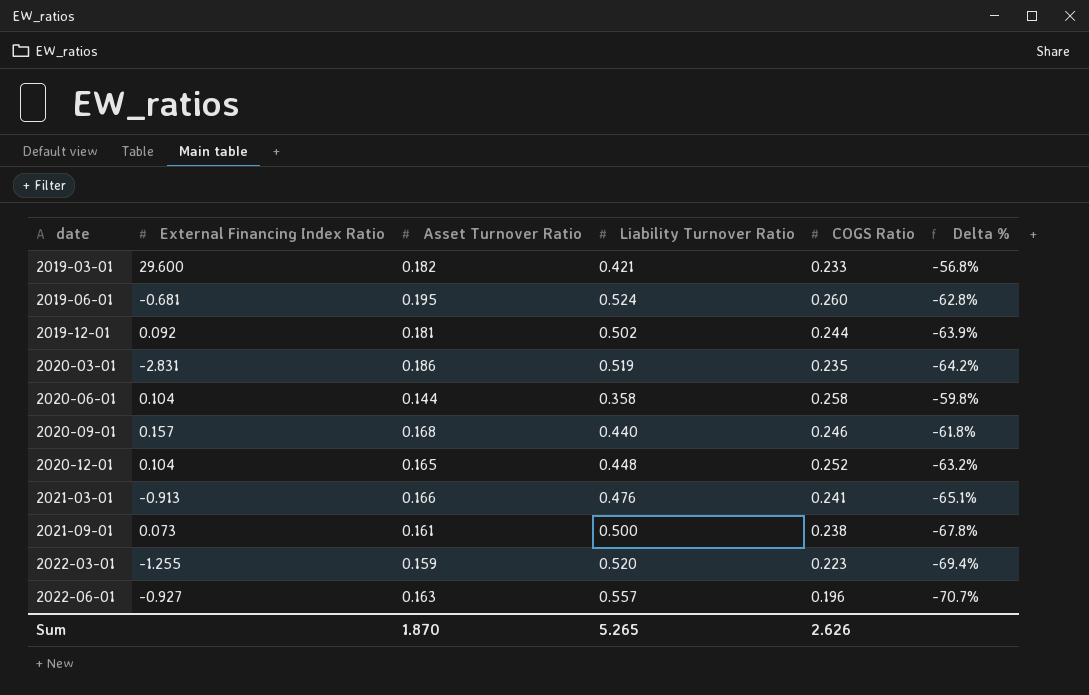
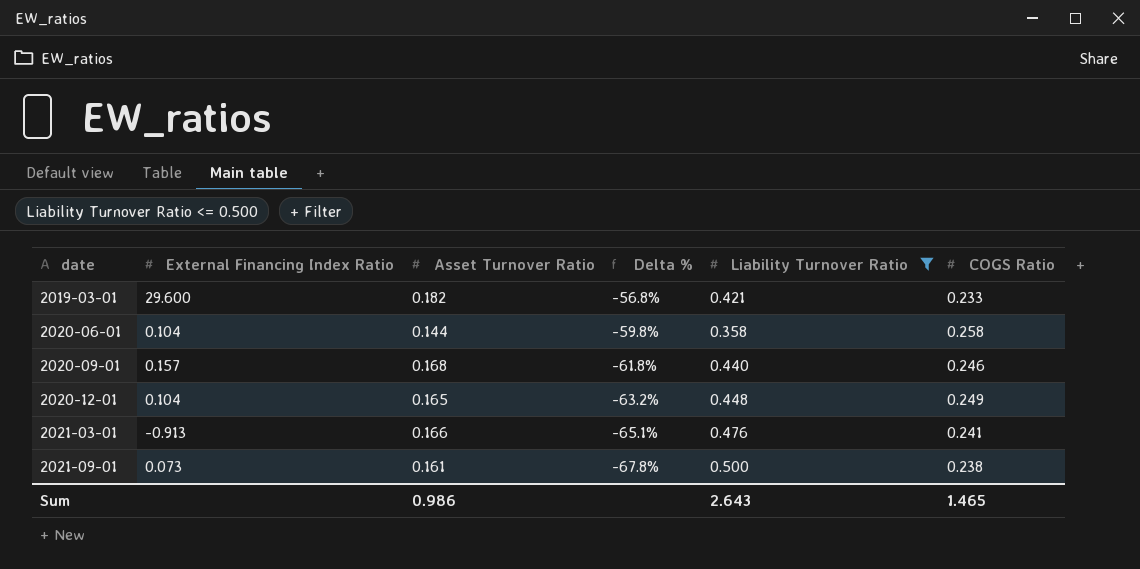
filter: none -> Liability Turnover Ratio <= 0.500
column Delta % | position: 6 -> 4
2020-12-01 | COGS Ratio: 0.252 -> 0.249
Sum | Asset Turnover Ratio: 1.870 -> 0.986
Sum | Liability Turnover Ratio: 5.265 -> 2.643
Sum | COGS Ratio: 2.626 -> 1.465

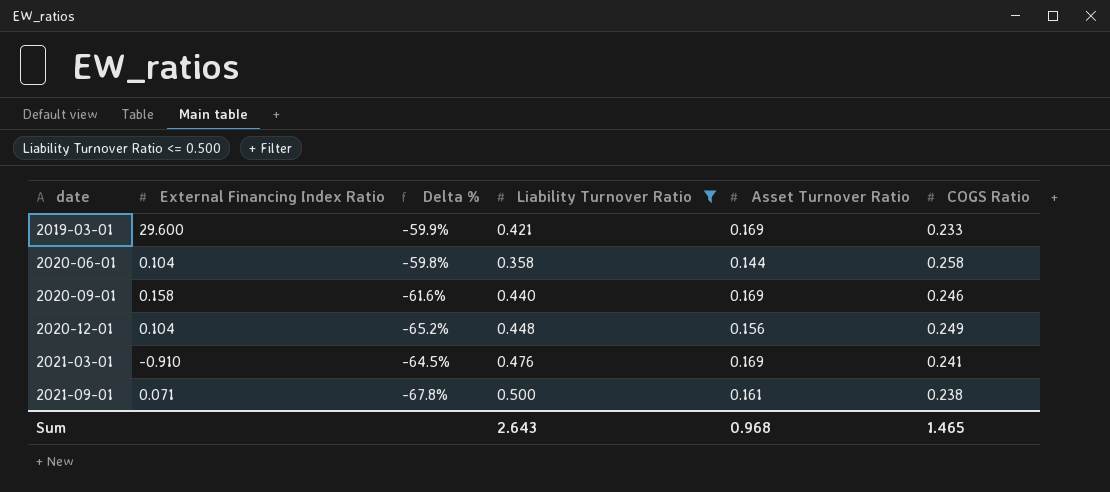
column Asset Turnover Ratio | position: 3 -> 5
2019-03-01 | Delta %: -56.8% -> -59.9%
2019-03-01 | Asset Turnover Ratio: 0.182 -> 0.169
2020-09-01 | External Financing Index Ratio: 0.157 -> 0.158
2020-09-01 | Delta %: -61.8% -> -61.6%
2020-09-01 | Asset Turnover Ratio: 0.168 -> 0.169
2020-12-01 | Delta %: -63.2% -> -65.2%
2020-12-01 | Asset Turnover Ratio: 0.165 -> 0.156
2021-03-01 | External Financing Index Ratio: -0.913 -> -0.910
2021-03-01 | Delta %: -65.1% -> -64.5%
2021-03-01 | Asset Turnover Ratio: 0.166 -> 0.169
2021-09-01 | External Financing Index Ratio: 0.073 -> 0.071
Sum | Asset Turnover Ratio: 0.986 -> 0.968

